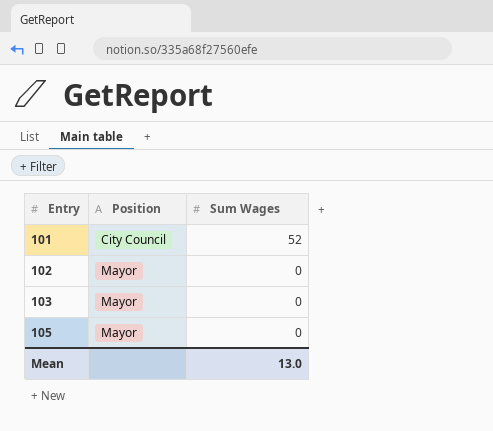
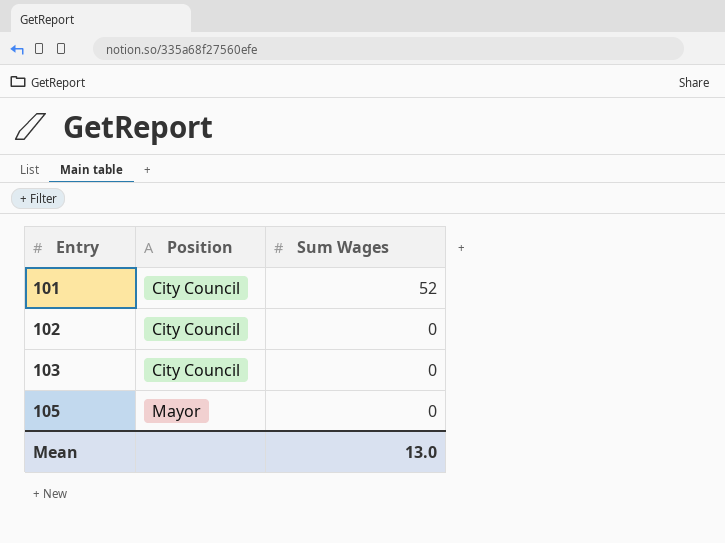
102 | Position: Mayor -> City Council
103 | Position: Mayor -> City Council

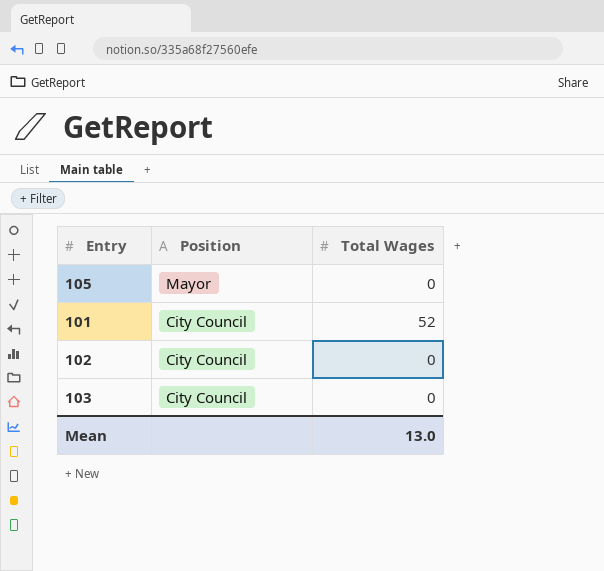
row order: Entry ascending -> Position descending
column name: Sum Wages -> Total Wages

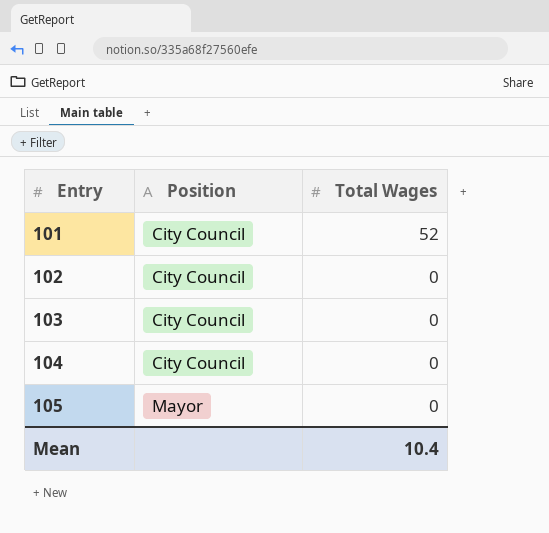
row order: Position descending -> Entry ascending
row 104: none -> City Council | 0
Mean | Total Wages: 13.0 -> 10.4

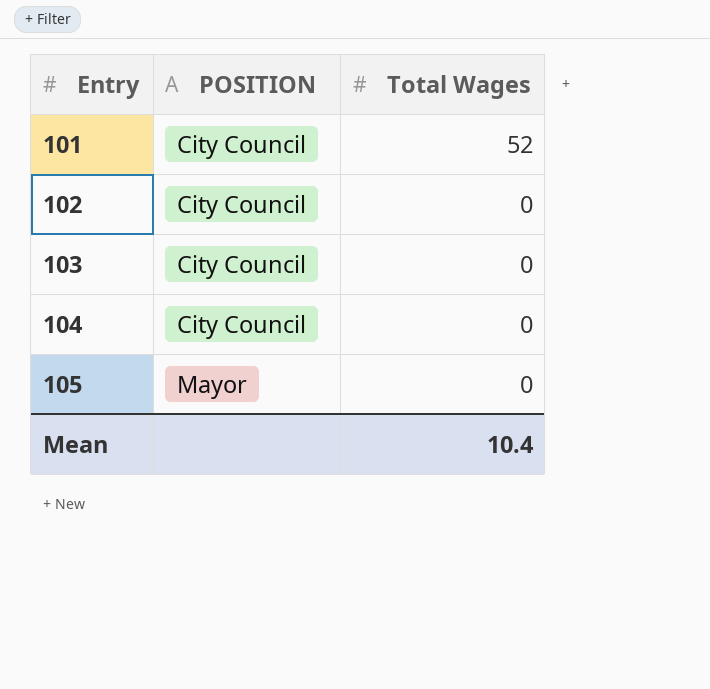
column name: Position -> POSITION

